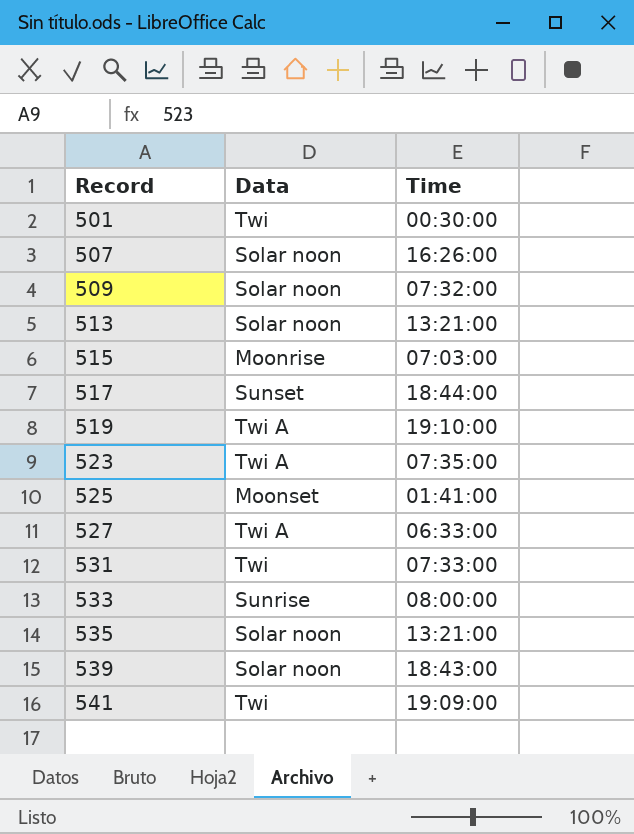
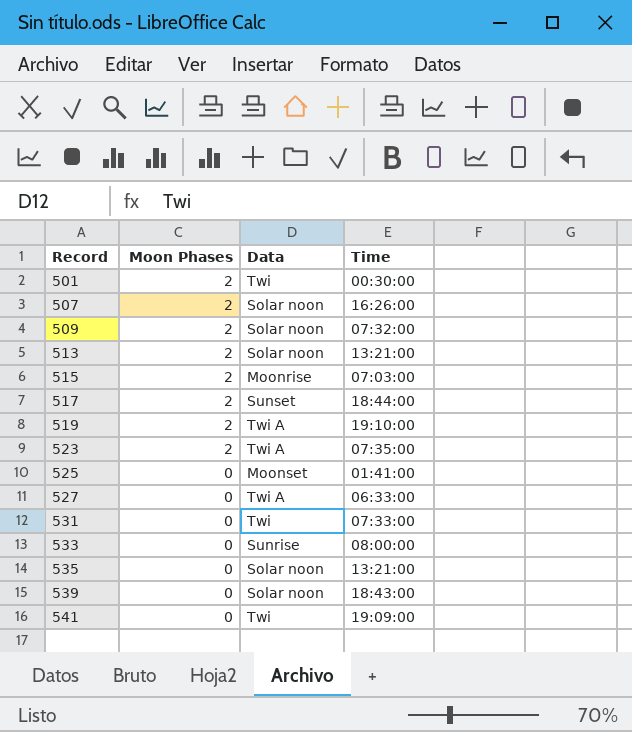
column Moon Phases | position: none -> 2

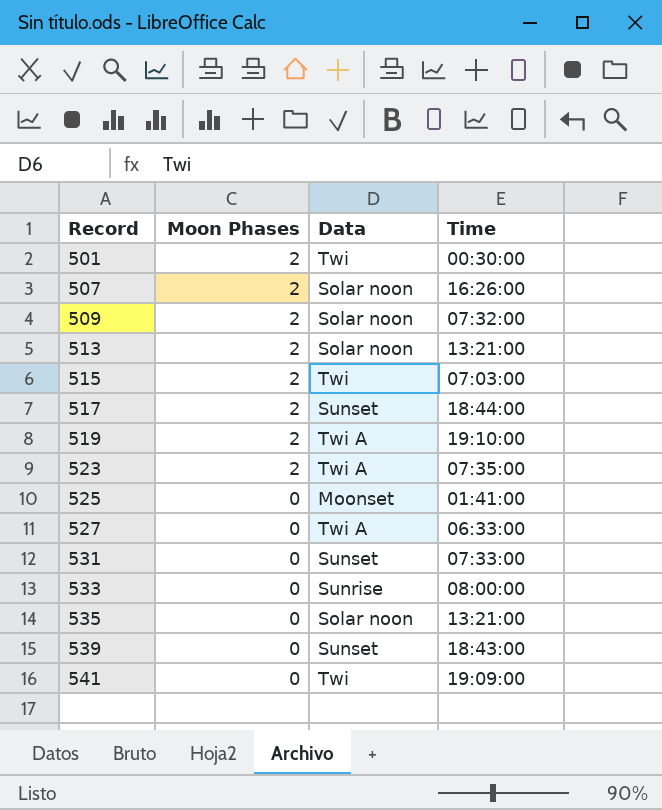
515 | Data: Moonrise -> Twi
531 | Data: Twi -> Sunset
539 | Data: Solar noon -> Sunset

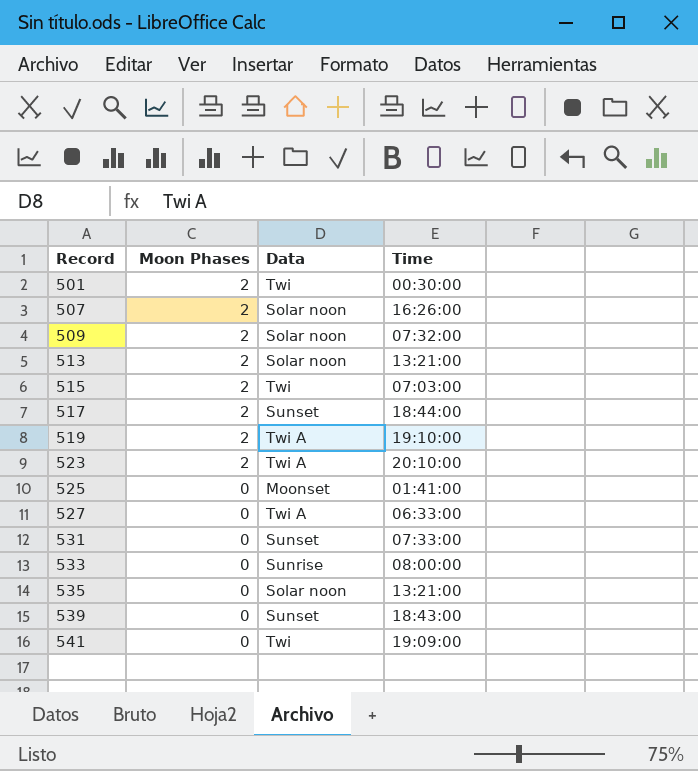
523 | Time: 07:35:00 -> 20:10:00

